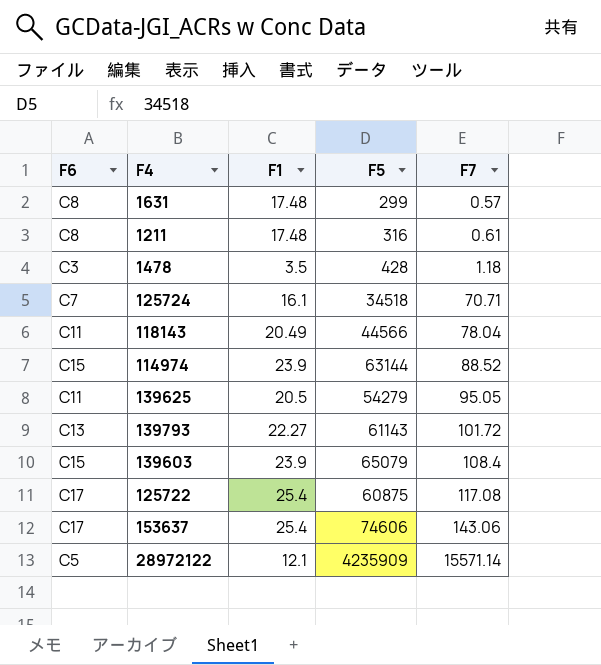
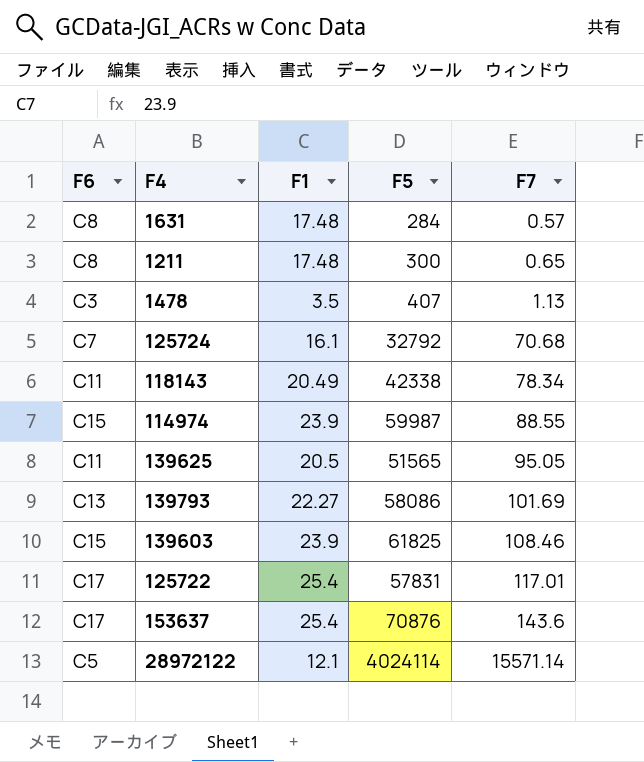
1631 | F5: 299 -> 284
1211 | F5: 316 -> 300
1211 | F7: 0.61 -> 0.65
1478 | F5: 428 -> 407
1478 | F7: 1.18 -> 1.13
125724 | F5: 34518 -> 32792
125724 | F7: 70.71 -> 70.68
118143 | F5: 44566 -> 42338
118143 | F7: 78.04 -> 78.34
114974 | F5: 63144 -> 59987
114974 | F7: 88.52 -> 88.55
139625 | F5: 54279 -> 51565
139793 | F5: 61143 -> 58086
139793 | F7: 101.72 -> 101.69
139603 | F5: 65079 -> 61825
139603 | F7: 108.4 -> 108.46
125722 | F5: 60875 -> 57831
125722 | F7: 117.08 -> 117.01
153637 | F5: 74606 -> 70876
153637 | F7: 143.06 -> 143.6
28972122 | F5: 4235909 -> 4024114

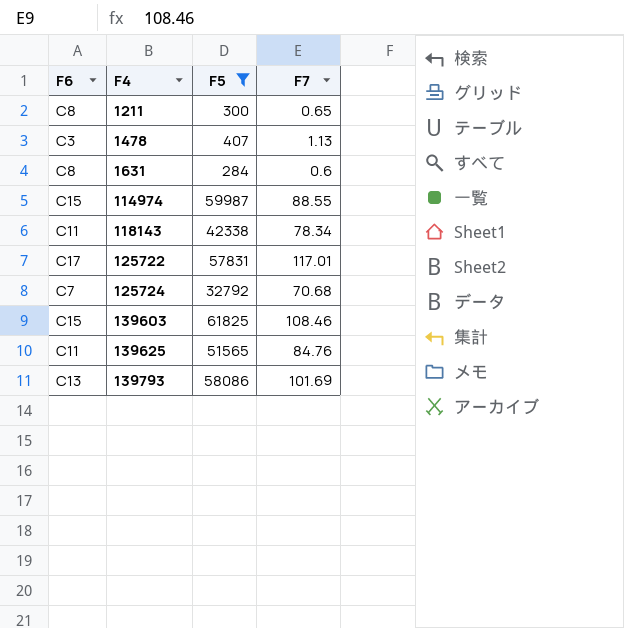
filter: none -> F5 <= 61825
row order: F7 ascending -> F4 ascending
column F1 | position: 3 -> none
1631 | F7: 0.57 -> 0.6
139625 | F7: 95.05 -> 84.76

